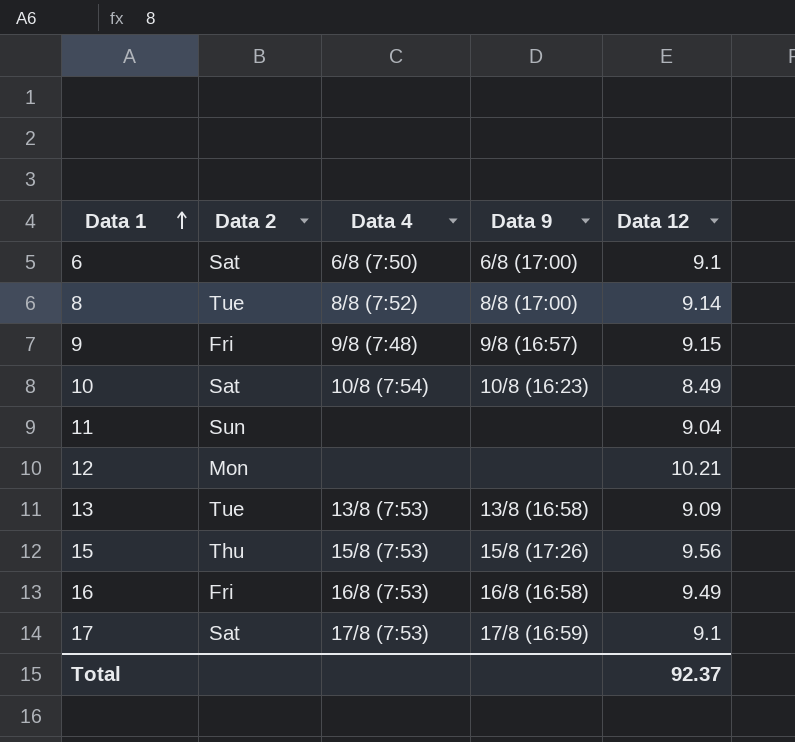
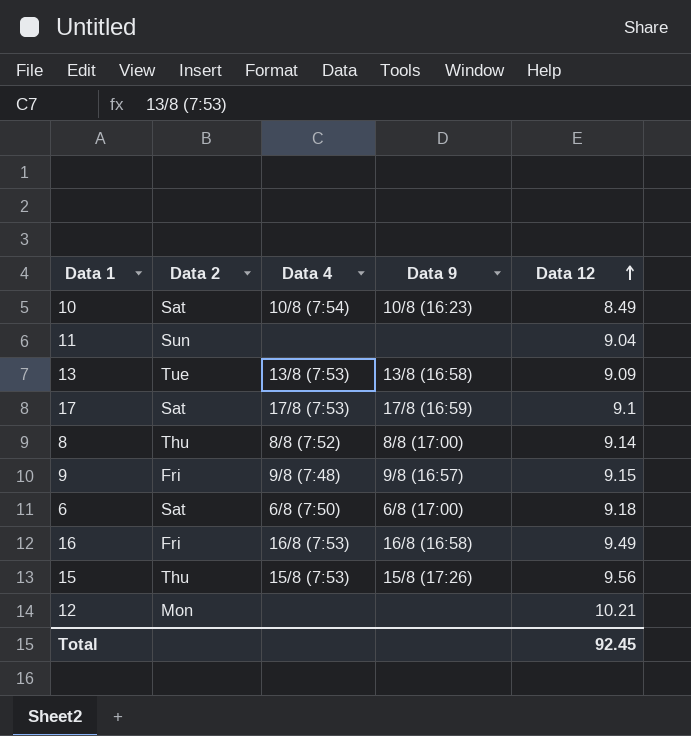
row order: Data 1 ascending -> Data 12 ascending
8 | Data 2: Tue -> Thu
6 | Data 12: 9.1 -> 9.18
Total | Data 12: 92.37 -> 92.45

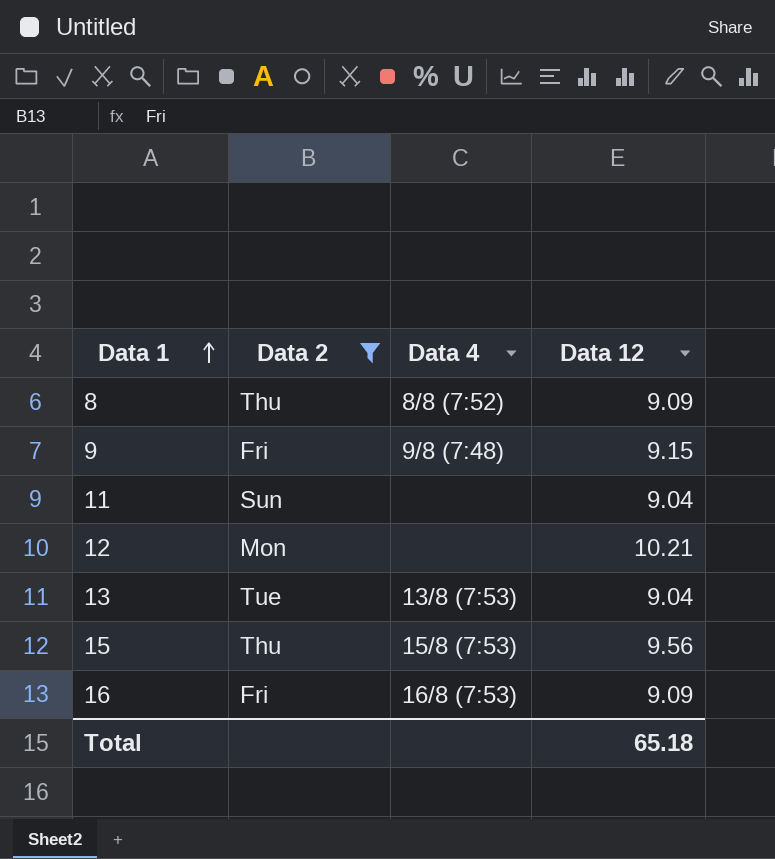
filter: none -> Data 2 != Sat
row order: Data 12 ascending -> Data 1 ascending
column Data 9 | position: 4 -> none
8 | Data 12: 9.14 -> 9.09
13 | Data 12: 9.09 -> 9.04
16 | Data 12: 9.49 -> 9.09
Total | Data 12: 92.45 -> 65.18

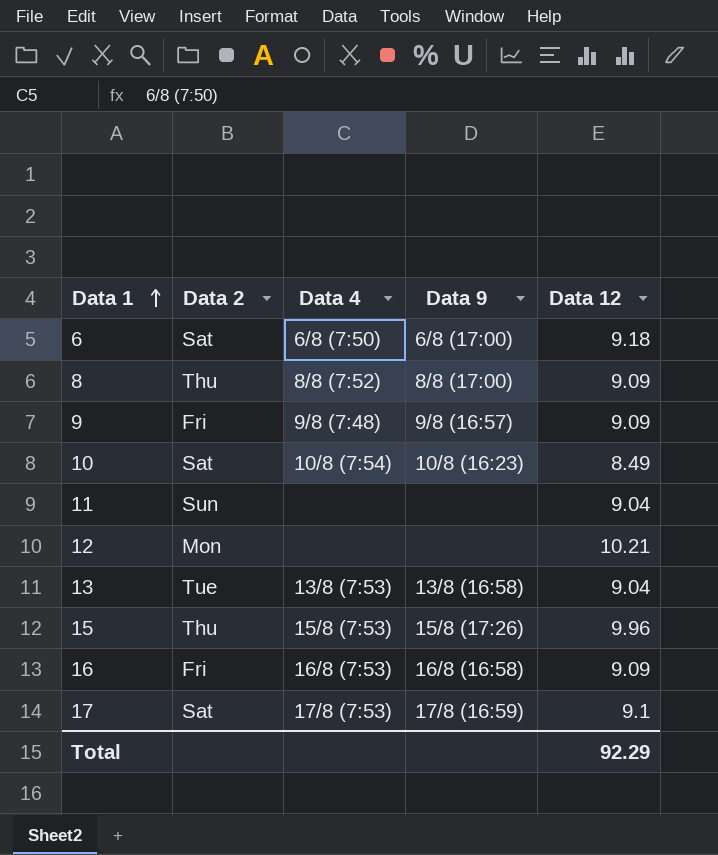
filter: Data 2 != Sat -> none
column Data 9 | position: none -> 4
9 | Data 12: 9.15 -> 9.09
15 | Data 12: 9.56 -> 9.96
Total | Data 12: 65.18 -> 92.29

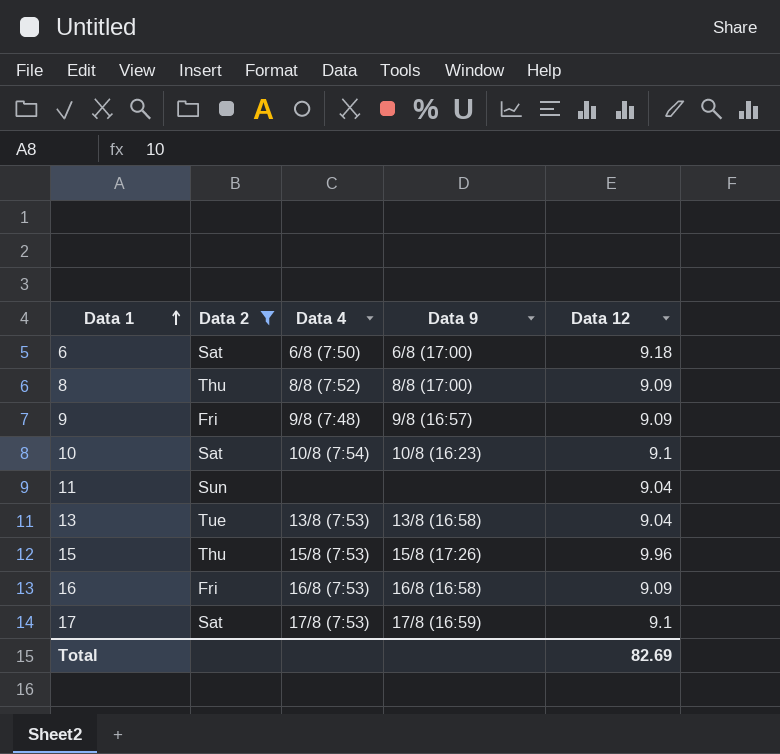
filter: none -> Data 2 != Mon
10 | Data 12: 8.49 -> 9.1
Total | Data 12: 92.29 -> 82.69

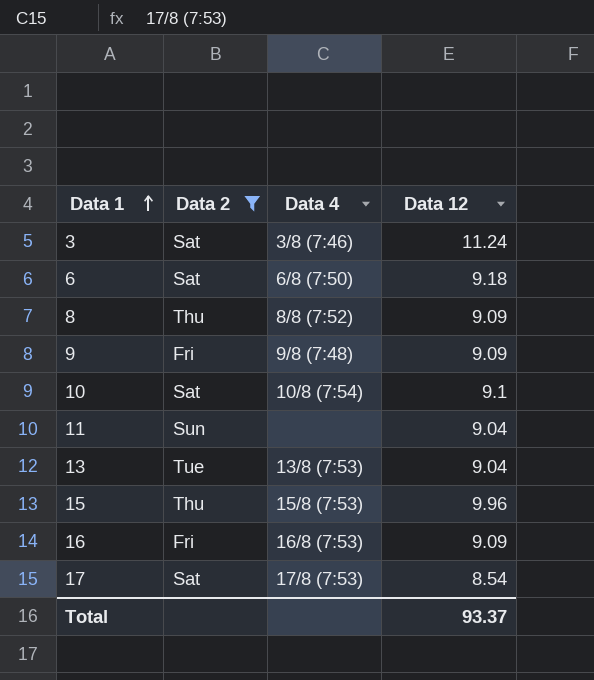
column Data 9 | position: 4 -> none
row 3: none -> Sat | 3/8 (7:46) | 11.24
17 | Data 12: 9.1 -> 8.54
Total | Data 12: 82.69 -> 93.37

